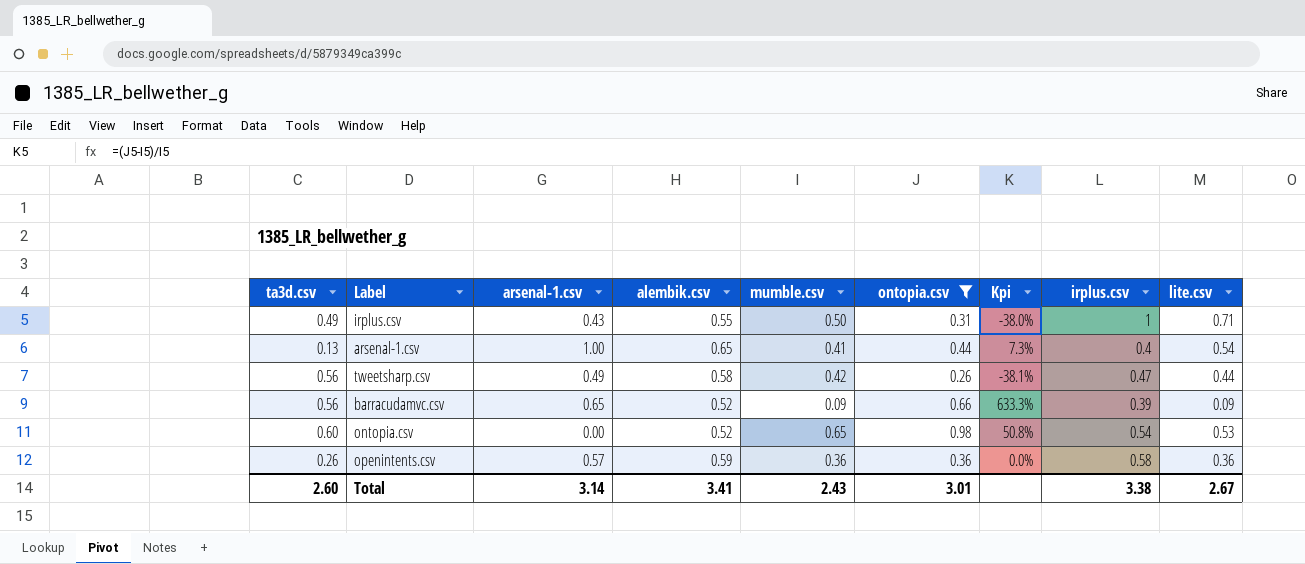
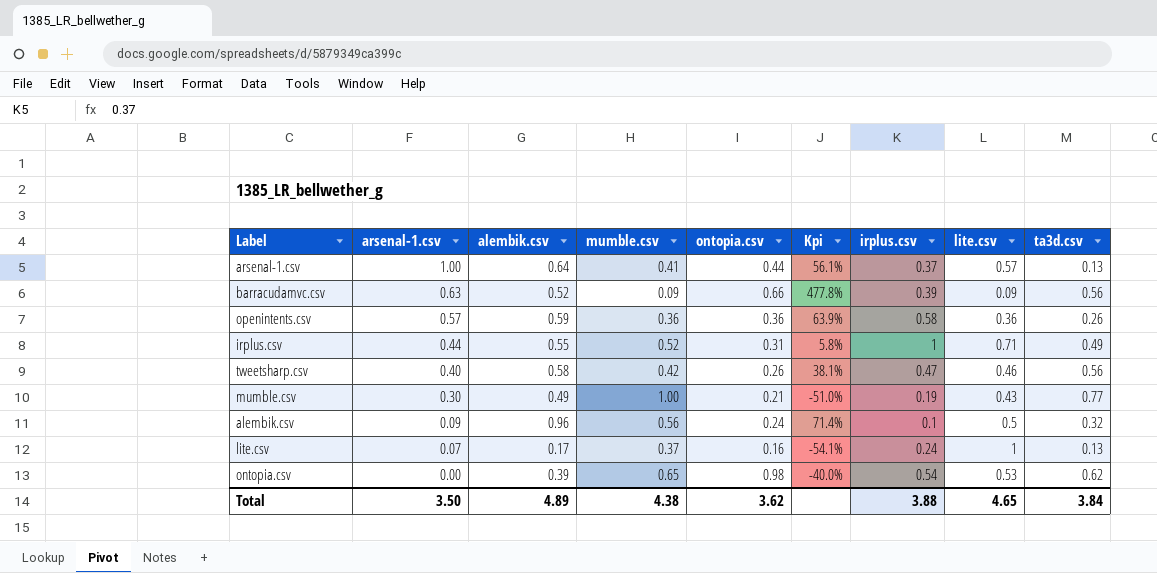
filter: ontopia.csv >= 0.26 -> none
row order: none -> arsenal-1.csv descending
column Kpi | formula: ([ontopia.csv] - [mumble.csv]) / [mumble.csv] -> ([alembik.csv] - [mumble.csv]) / [mumble.csv]
column ta3d.csv | position: 1 -> 9
arsenal-1.csv | alembik.csv: 0.65 -> 0.64
arsenal-1.csv | irplus.csv: 0.4 -> 0.37
arsenal-1.csv | lite.csv: 0.54 -> 0.57
barracudamvc.csv | arsenal-1.csv: 0.65 -> 0.63
irplus.csv | arsenal-1.csv: 0.43 -> 0.44
irplus.csv | mumble.csv: 0.50 -> 0.52
tweetsharp.csv | arsenal-1.csv: 0.49 -> 0.40
tweetsharp.csv | lite.csv: 0.44 -> 0.46
ontopia.csv | alembik.csv: 0.52 -> 0.39
ontopia.csv | ta3d.csv: 0.60 -> 0.62
Total | arsenal-1.csv: 3.14 -> 3.50
Total | alembik.csv: 3.41 -> 4.89
Total | mumble.csv: 2.43 -> 4.38
Total | ontopia.csv: 3.01 -> 3.62
Total | irplus.csv: 3.38 -> 3.88
Total | lite.csv: 2.67 -> 4.65
Total | ta3d.csv: 2.60 -> 3.84

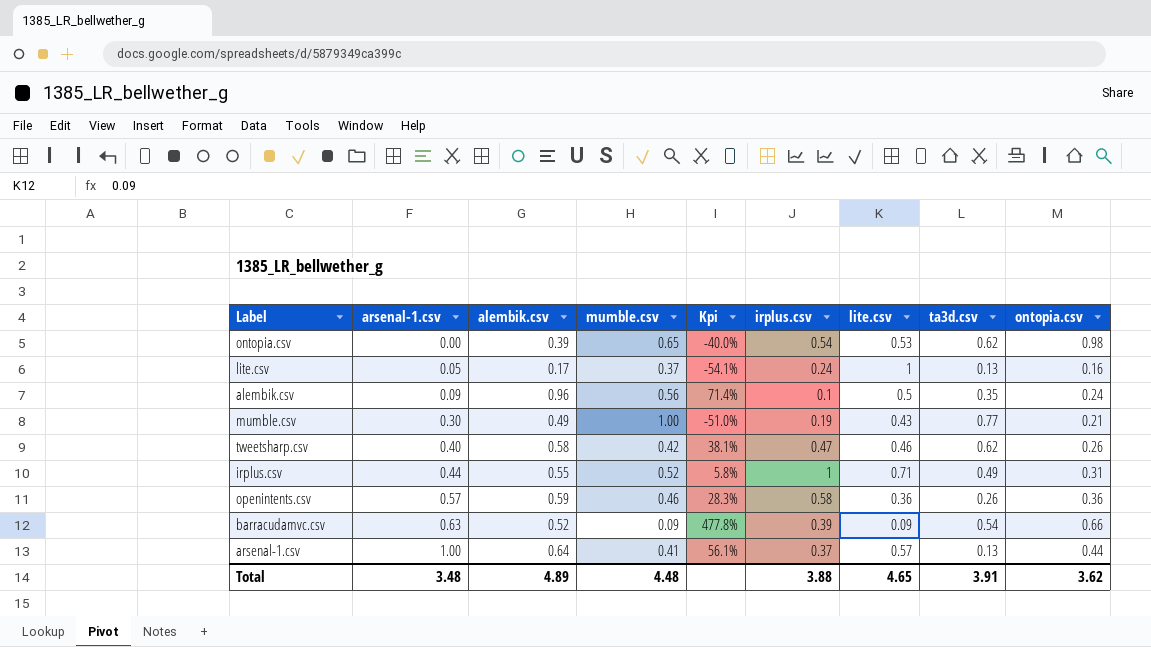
row order: arsenal-1.csv descending -> arsenal-1.csv ascending
column ontopia.csv | position: 5 -> 9
lite.csv | arsenal-1.csv: 0.07 -> 0.05
alembik.csv | ta3d.csv: 0.32 -> 0.35
tweetsharp.csv | ta3d.csv: 0.56 -> 0.62
openintents.csv | mumble.csv: 0.36 -> 0.46
openintents.csv | Kpi: 63.9% -> 28.3%
barracudamvc.csv | ta3d.csv: 0.56 -> 0.54
Total | arsenal-1.csv: 3.50 -> 3.48
Total | mumble.csv: 4.38 -> 4.48
Total | ta3d.csv: 3.84 -> 3.91

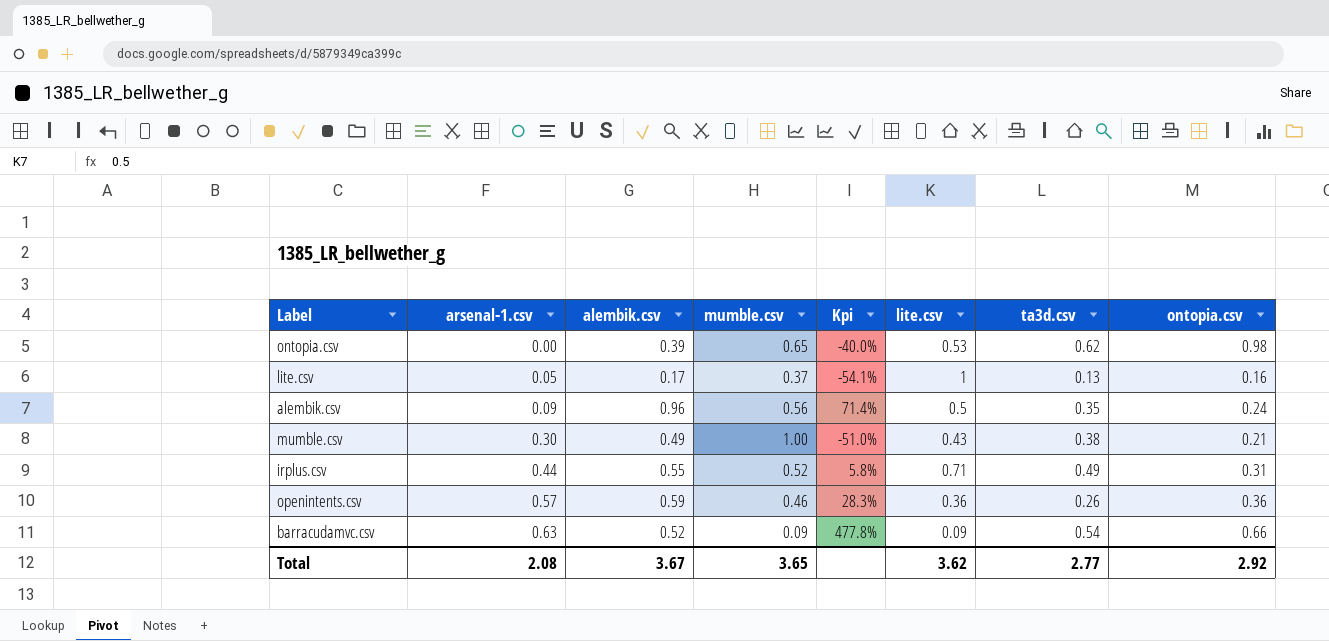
column irplus.csv | position: 6 -> none
row tweetsharp.csv: 0.40 | 0.58 | 0.42 | 38.1% | 0.47 | 0.46 | 0.62 | 0.26 -> none
row arsenal-1.csv: 1.00 | 0.64 | 0.41 | 56.1% | 0.37 | 0.57 | 0.13 | 0.44 -> none
mumble.csv | ta3d.csv: 0.77 -> 0.38
Total | arsenal-1.csv: 3.48 -> 2.08
Total | alembik.csv: 4.89 -> 3.67
Total | mumble.csv: 4.48 -> 3.65
Total | lite.csv: 4.65 -> 3.62
Total | ta3d.csv: 3.91 -> 2.77
Total | ontopia.csv: 3.62 -> 2.92

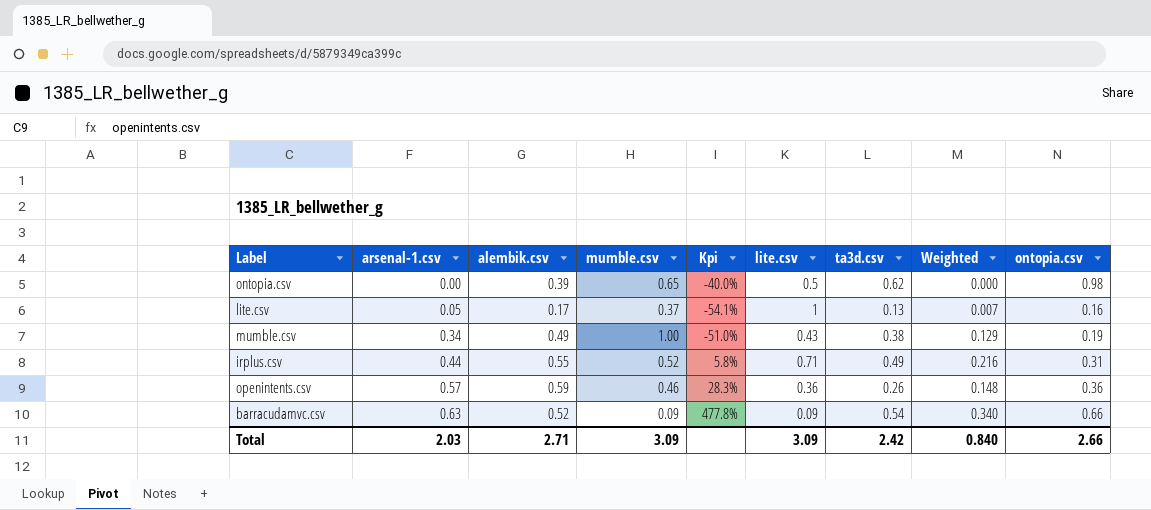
column Weighted | formula: none -> [arsenal-1.csv] * [ta3d.csv]
row alembik.csv: 0.09 | 0.96 | 0.56 | 71.4% | 0.5 | 0.35 | 0.24 -> none
ontopia.csv | lite.csv: 0.53 -> 0.5
mumble.csv | arsenal-1.csv: 0.30 -> 0.34
mumble.csv | ontopia.csv: 0.21 -> 0.19
Total | arsenal-1.csv: 2.08 -> 2.03
Total | alembik.csv: 3.67 -> 2.71
Total | mumble.csv: 3.65 -> 3.09
Total | lite.csv: 3.62 -> 3.09
Total | ta3d.csv: 2.77 -> 2.42
Total | ontopia.csv: 2.92 -> 2.66

